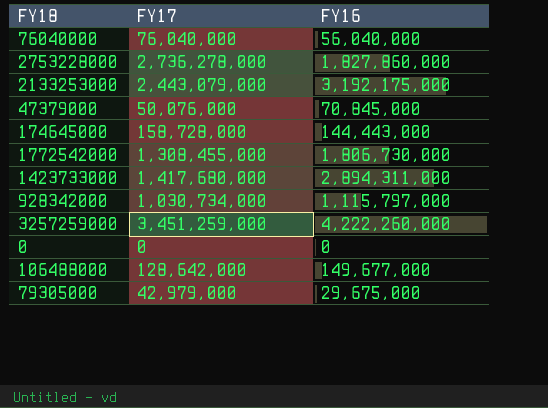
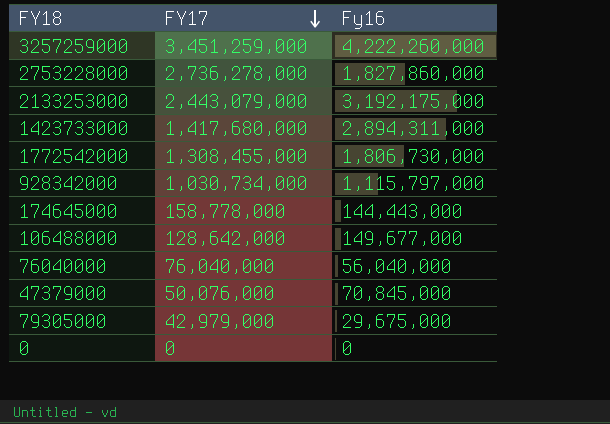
row order: none -> FY17 descending
column name: FY16 -> Fy16
174645000 | FY17: 158,728,000 -> 158,778,000

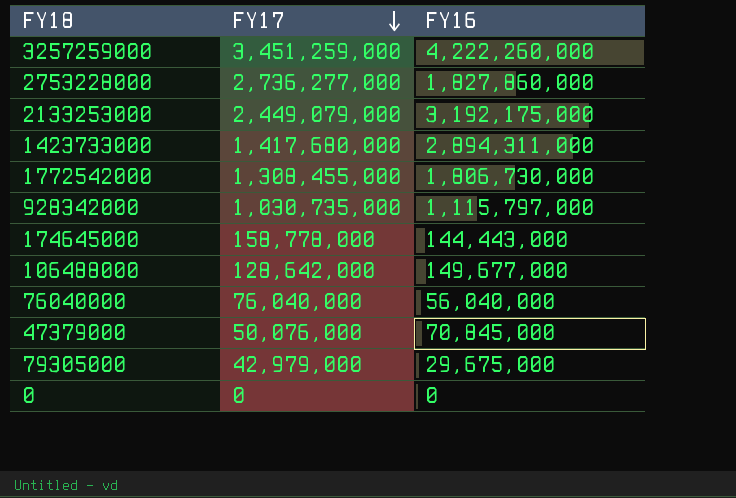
column name: Fy16 -> FY16
2753228000 | FY17: 2,736,278,000 -> 2,736,277,000
2133253000 | FY17: 2,443,079,000 -> 2,449,079,000
928342000 | FY17: 1,030,734,000 -> 1,030,735,000

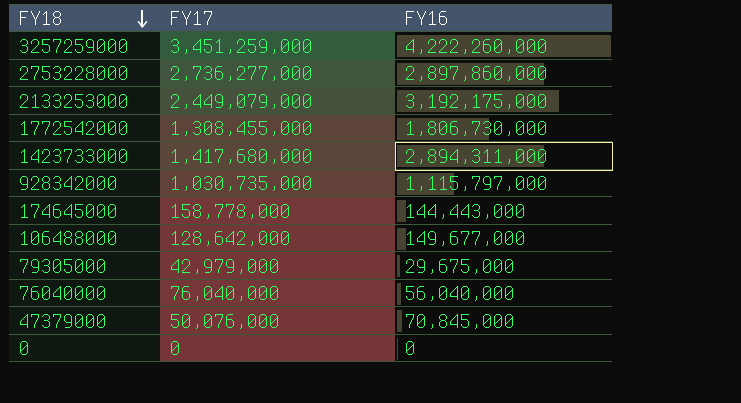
row order: FY17 descending -> FY18 descending
2753228000 | FY16: 1,827,860,000 -> 2,897,860,000

